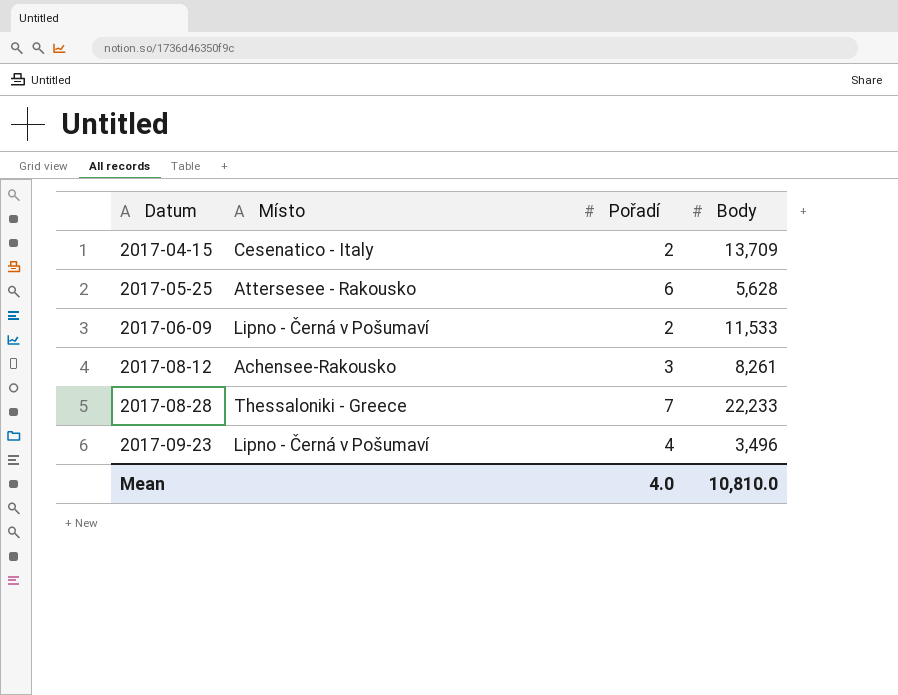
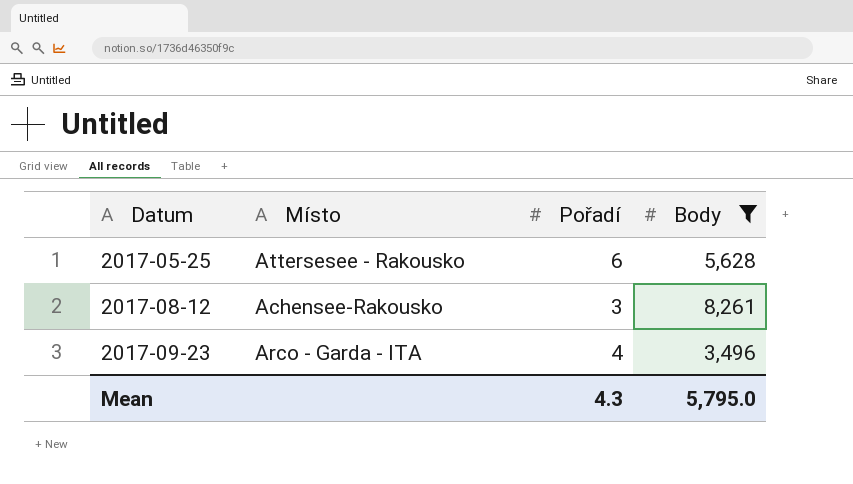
filter: none -> Body <= 8,261
2017-09-23 | Místo: Lipno - Černá v Pošumaví -> Arco - Garda - ITA
Mean | Pořadí: 4.0 -> 4.3
Mean | Body: 10,810.0 -> 5,795.0

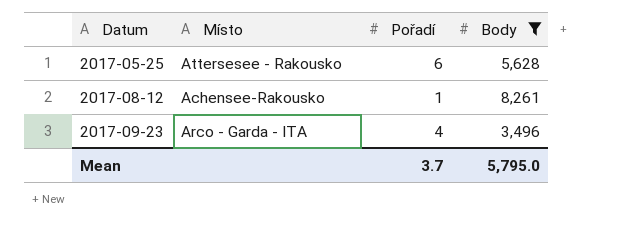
2017-08-12 | Pořadí: 3 -> 1
Mean | Pořadí: 4.3 -> 3.7

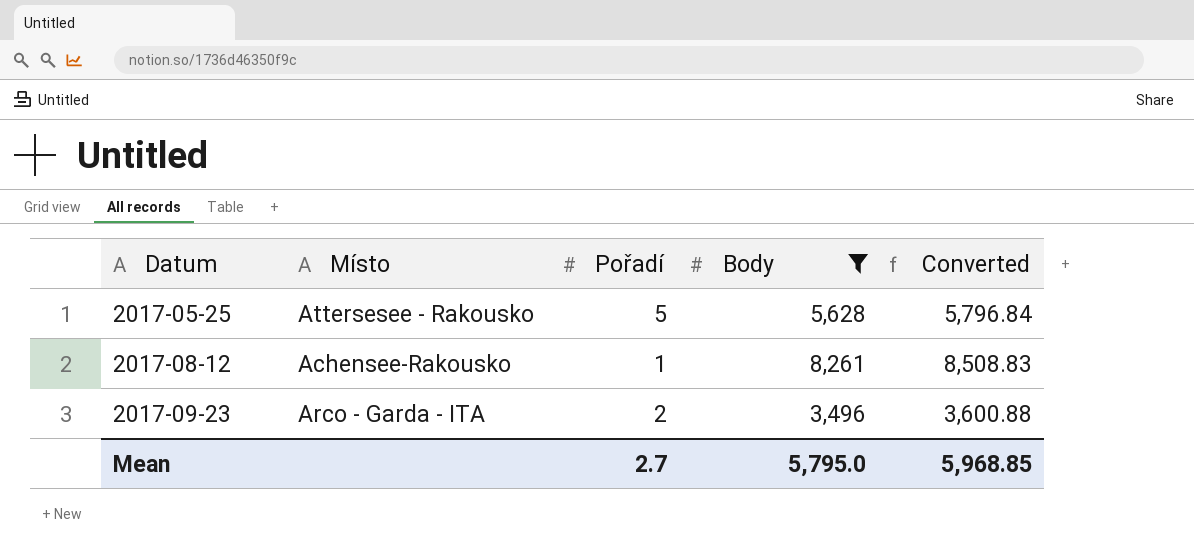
column Converted | formula: none -> [Body] * 1.03
2017-05-25 | Pořadí: 6 -> 5
2017-09-23 | Pořadí: 4 -> 2
Mean | Pořadí: 3.7 -> 2.7

